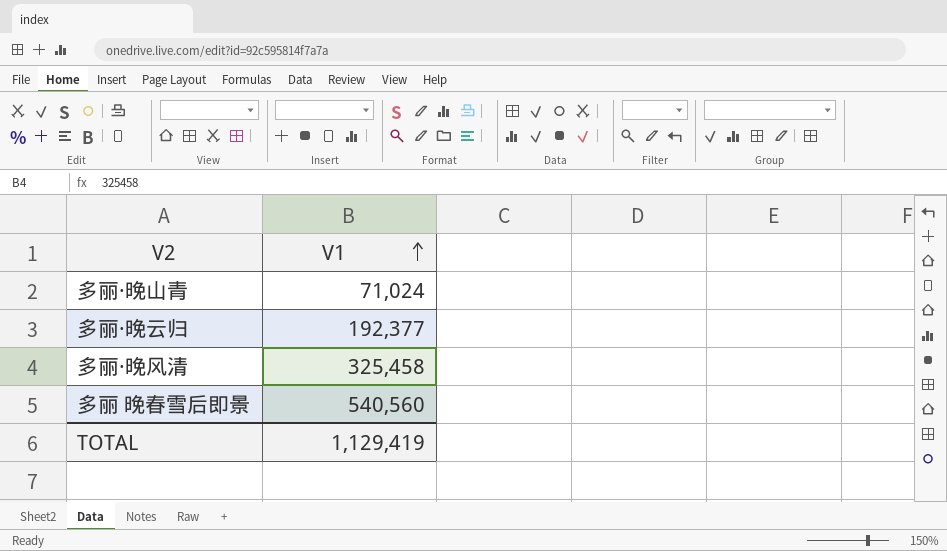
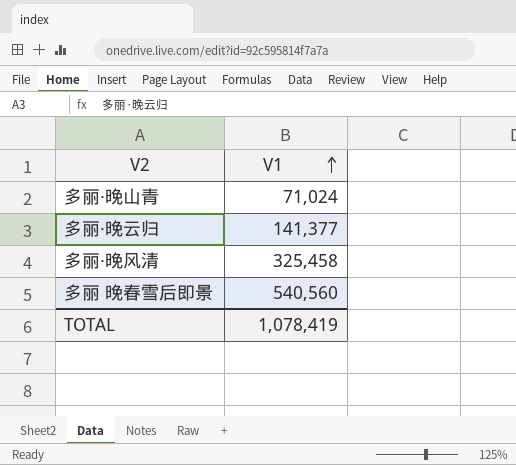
多丽·晚云归 | V1: 192,377 -> 141,377
TOTAL | V1: 1,129,419 -> 1,078,419

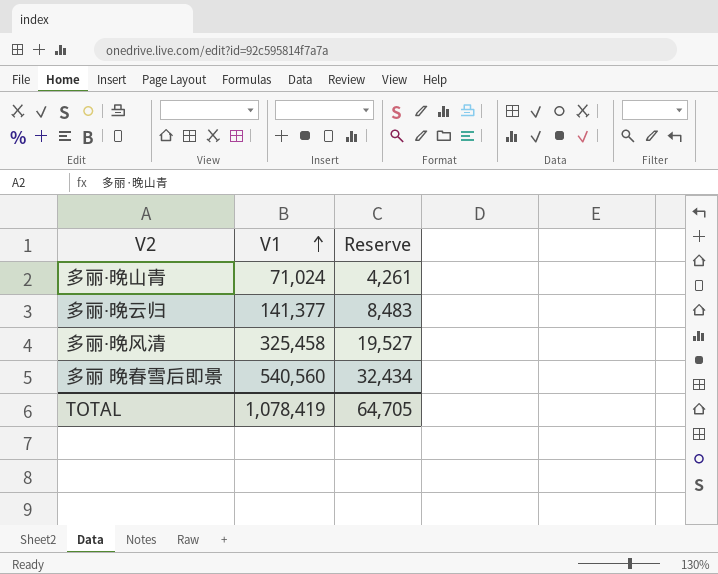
column Reserve | formula: none -> [V1] * 0.06

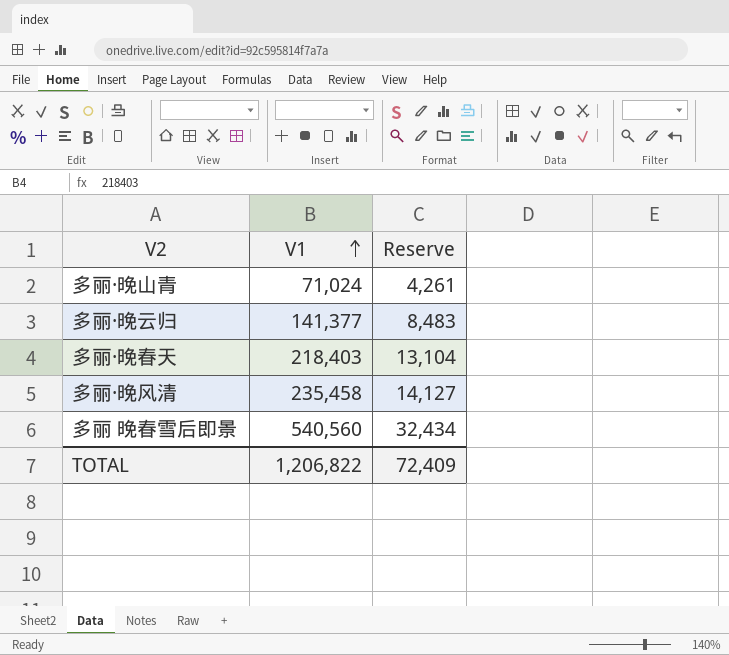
row 多丽·晚春天: none -> 218,403 | 13,104
多丽·晚风清 | V1: 325,458 -> 235,458
多丽·晚风清 | Reserve: 19,527 -> 14,127
TOTAL | V1: 1,078,419 -> 1,206,822
TOTAL | Reserve: 64,705 -> 72,409

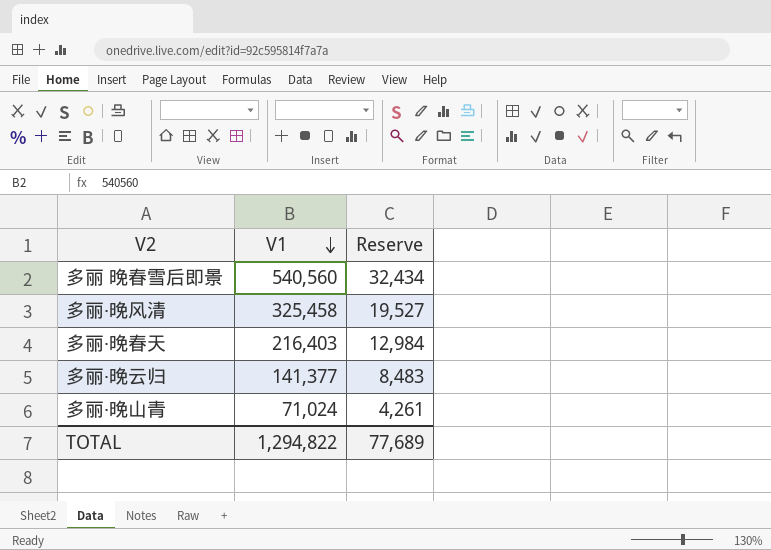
row order: V1 ascending -> V1 descending
多丽·晚风清 | V1: 235,458 -> 325,458
多丽·晚风清 | Reserve: 14,127 -> 19,527
多丽·晚春天 | V1: 218,403 -> 216,403
多丽·晚春天 | Reserve: 13,104 -> 12,984
TOTAL | V1: 1,206,822 -> 1,294,822
TOTAL | Reserve: 72,409 -> 77,689

